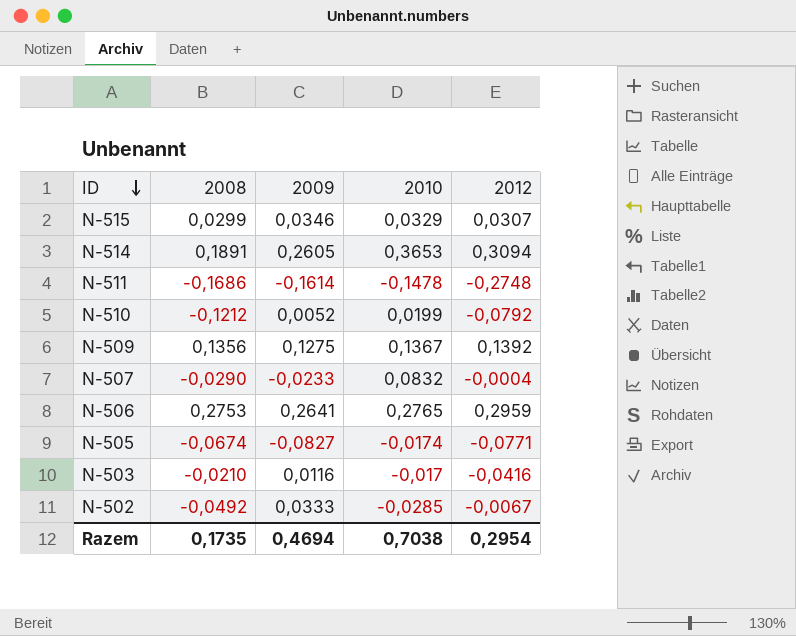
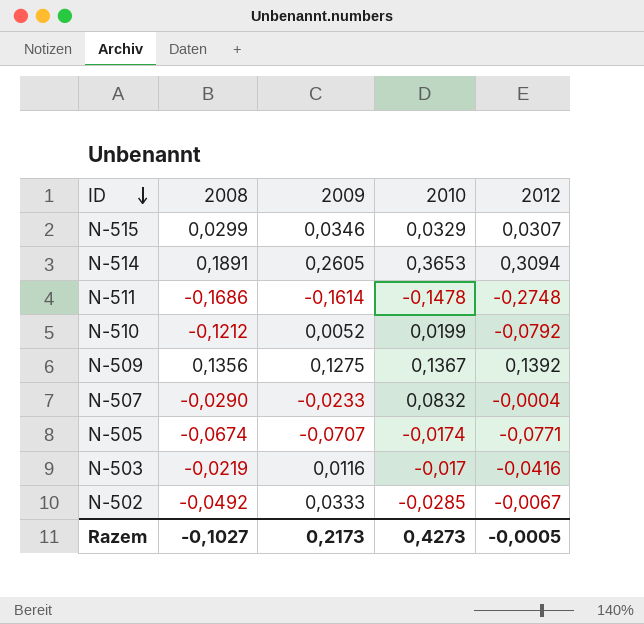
row N-506: 0,2753 | 0,2641 | 0,2765 | 0,2959 -> none
N-505 | 2009: -0,0827 -> -0,0707
N-503 | 2008: -0,0210 -> -0,0219
Razem | 2008: 0,1735 -> -0,1027
Razem | 2009: 0,4694 -> 0,2173
Razem | 2010: 0,7038 -> 0,4273
Razem | 2012: 0,2954 -> -0,0005

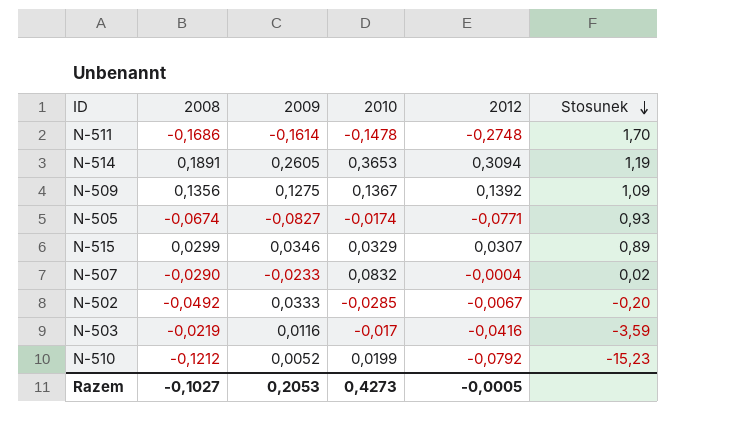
row order: ID descending -> Stosunek descending
column Stosunek | formula: none -> [2012] / [2009]
N-505 | 2009: -0,0707 -> -0,0827
Razem | 2009: 0,2173 -> 0,2053

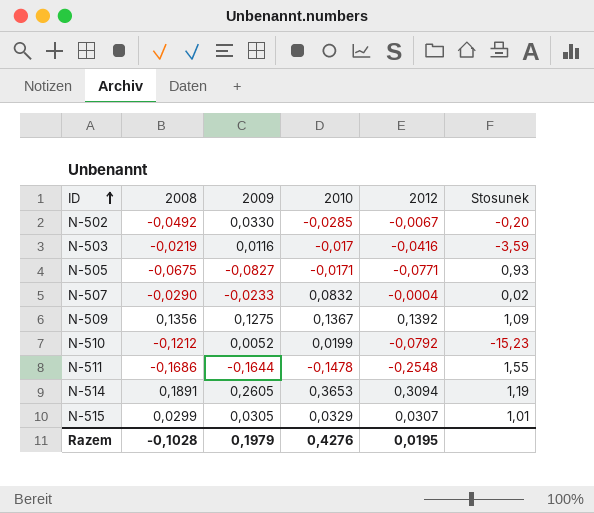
row order: Stosunek descending -> ID ascending
N-502 | 2009: 0,0333 -> 0,0330
N-505 | 2008: -0,0674 -> -0,0675
N-505 | 2010: -0,0174 -> -0,0171
N-511 | 2009: -0,1614 -> -0,1644
N-511 | 2012: -0,2748 -> -0,2548
N-511 | Stosunek: 1,70 -> 1,55
N-515 | 2009: 0,0346 -> 0,0305
N-515 | Stosunek: 0,89 -> 1,01
Razem | 2008: -0,1027 -> -0,1028
Razem | 2009: 0,2053 -> 0,1979
Razem | 2010: 0,4273 -> 0,4276
Razem | 2012: -0,0005 -> 0,0195

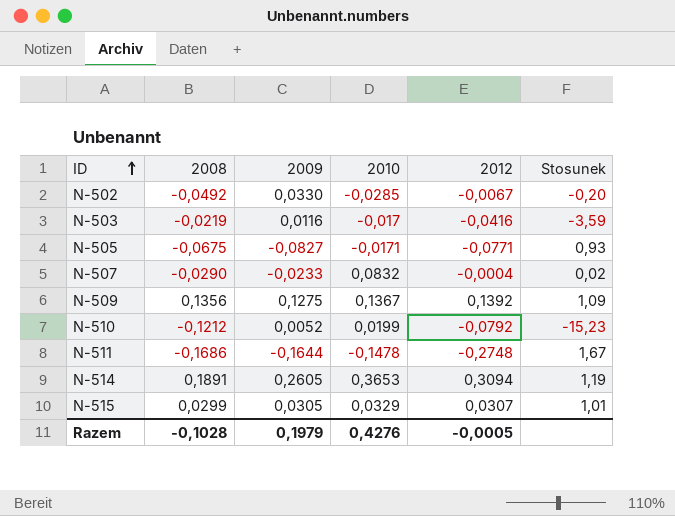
N-511 | 2012: -0,2548 -> -0,2748
N-511 | Stosunek: 1,55 -> 1,67
Razem | 2012: 0,0195 -> -0,0005

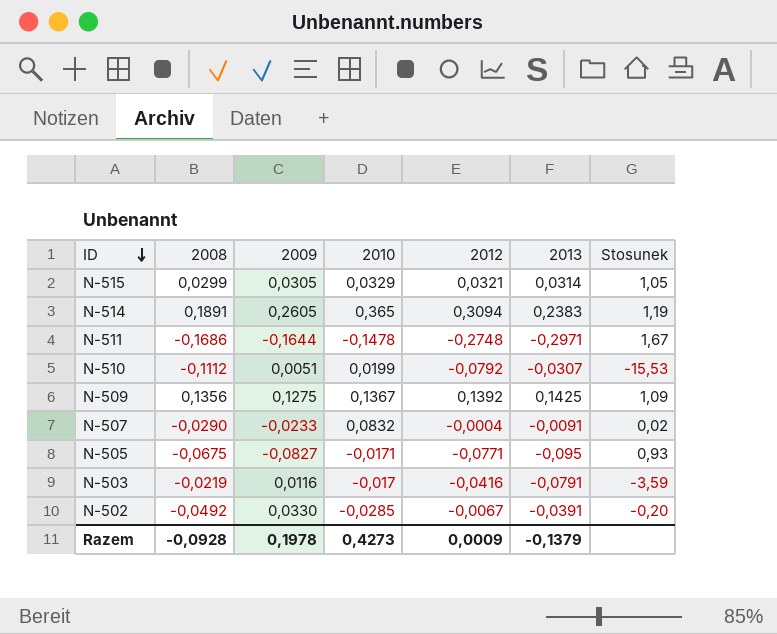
row order: ID ascending -> ID descending
column 2013 | position: none -> 6
N-515 | 2012: 0,0307 -> 0,0321
N-515 | Stosunek: 1,01 -> 1,05
N-514 | 2010: 0,3653 -> 0,365
N-510 | 2008: -0,1212 -> -0,1112
N-510 | 2009: 0,0052 -> 0,0051
N-510 | Stosunek: -15,23 -> -15,53
Razem | 2008: -0,1028 -> -0,0928
Razem | 2009: 0,1979 -> 0,1978
Razem | 2010: 0,4276 -> 0,4273
Razem | 2012: -0,0005 -> 0,0009

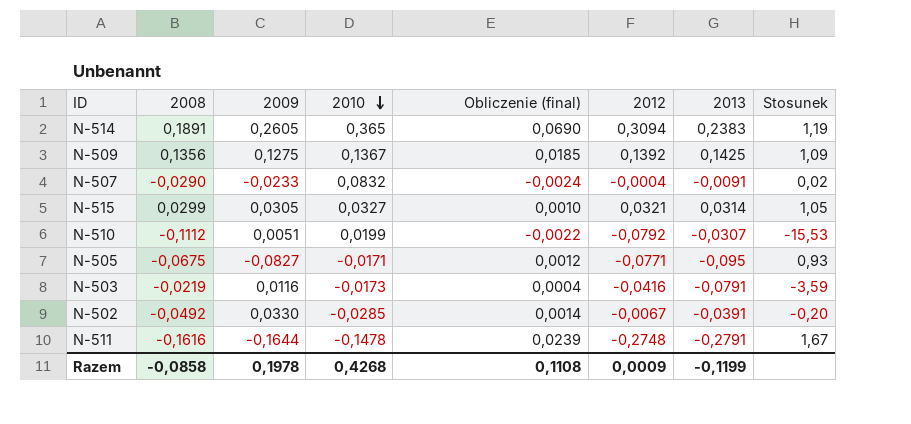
row order: ID descending -> 2010 descending
column Obliczenie (final) | formula: none -> [2008] * [2010]
N-515 | 2010: 0,0329 -> 0,0327
N-503 | 2010: -0,017 -> -0,0173
N-511 | 2008: -0,1686 -> -0,1616
N-511 | 2013: -0,2971 -> -0,2791
Razem | 2008: -0,0928 -> -0,0858
Razem | 2010: 0,4273 -> 0,4268
Razem | 2013: -0,1379 -> -0,1199

